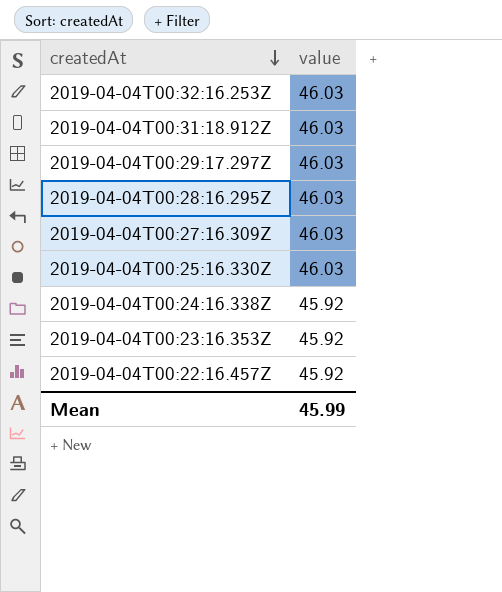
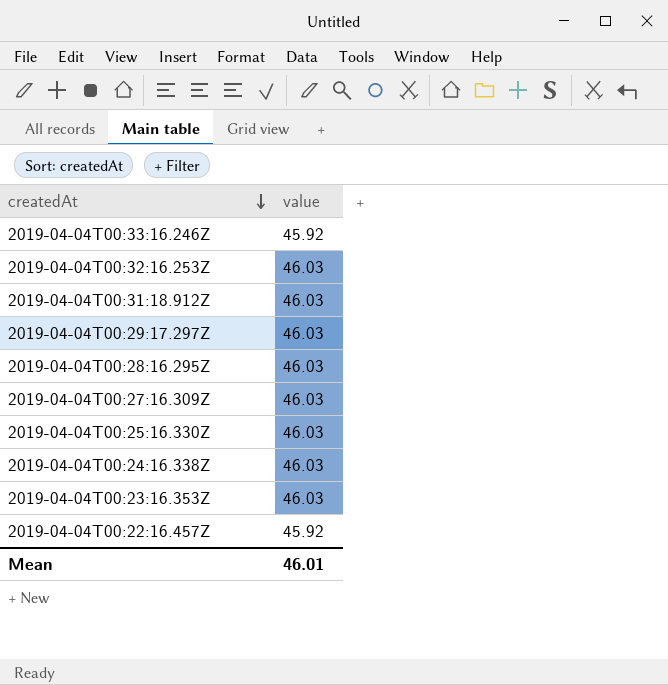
row 2019-04-04T00:33:16.246Z: none -> 45.92
2019-04-04T00:24:16.338Z | value: 45.92 -> 46.03
2019-04-04T00:23:16.353Z | value: 45.92 -> 46.03
Mean | value: 45.99 -> 46.01

